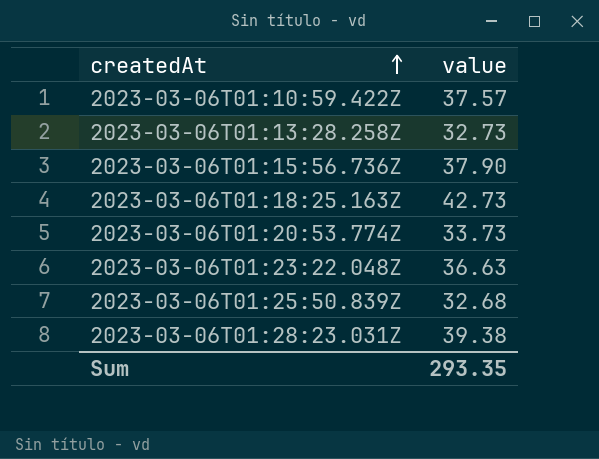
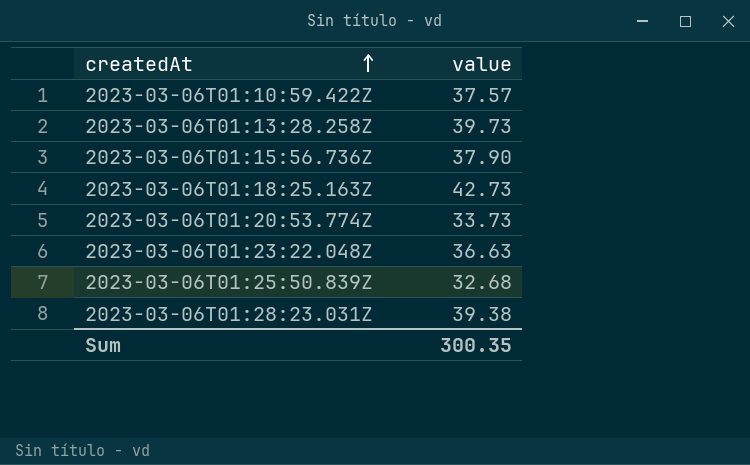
2023-03-06T01:13:28.258Z | value: 32.73 -> 39.73
Sum | value: 293.35 -> 300.35

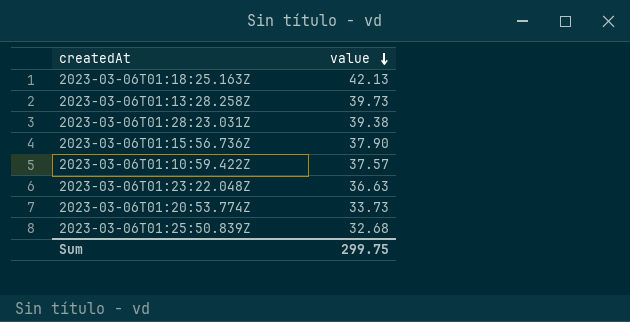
row order: createdAt ascending -> value descending
2023-03-06T01:18:25.163Z | value: 42.73 -> 42.13
Sum | value: 300.35 -> 299.75

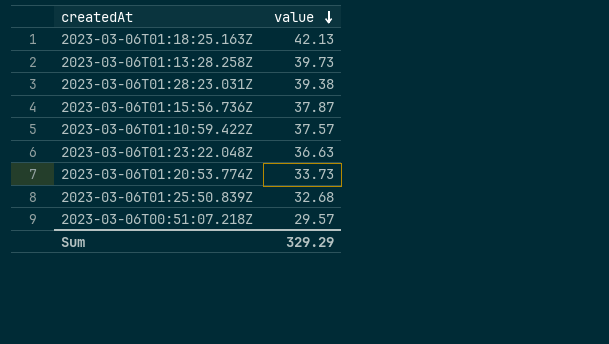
2023-03-06T01:15:56.736Z | value: 37.90 -> 37.87
row 2023-03-06T00:51:07.218Z: none -> 29.57
Sum | value: 299.75 -> 329.29

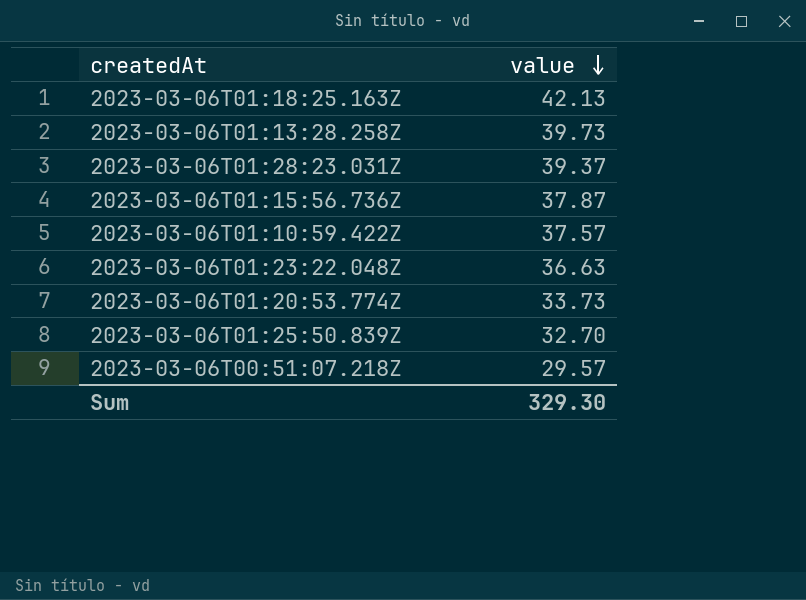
2023-03-06T01:28:23.031Z | value: 39.38 -> 39.37
2023-03-06T01:25:50.839Z | value: 32.68 -> 32.70
Sum | value: 329.29 -> 329.30

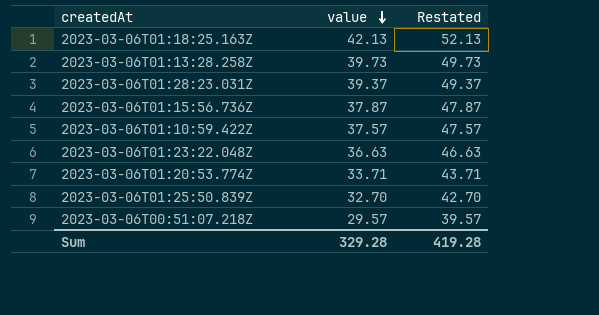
column Restated | formula: none -> [value] + 10
2023-03-06T01:20:53.774Z | value: 33.73 -> 33.71
Sum | value: 329.30 -> 329.28

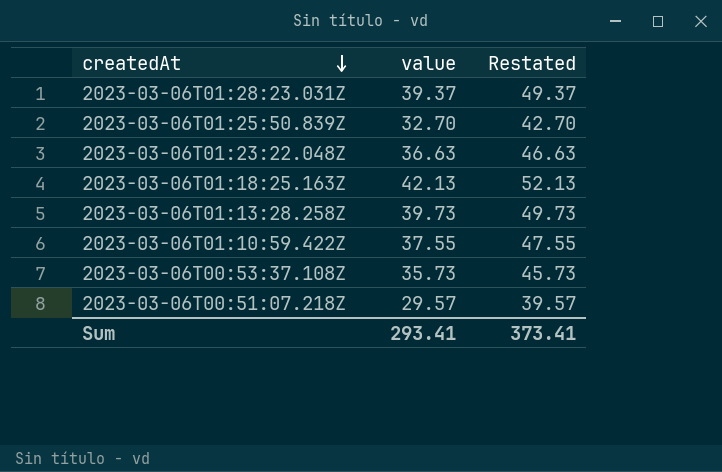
row order: value descending -> createdAt descending
row 2023-03-06T01:15:56.736Z: 37.87 | 47.87 -> none
row 2023-03-06T01:20:53.774Z: 33.71 | 43.71 -> none
2023-03-06T01:10:59.422Z | value: 37.57 -> 37.55
2023-03-06T01:10:59.422Z | Restated: 47.57 -> 47.55
row 2023-03-06T00:53:37.108Z: none -> 35.73 | 45.73
Sum | value: 329.28 -> 293.41
Sum | Restated: 419.28 -> 373.41

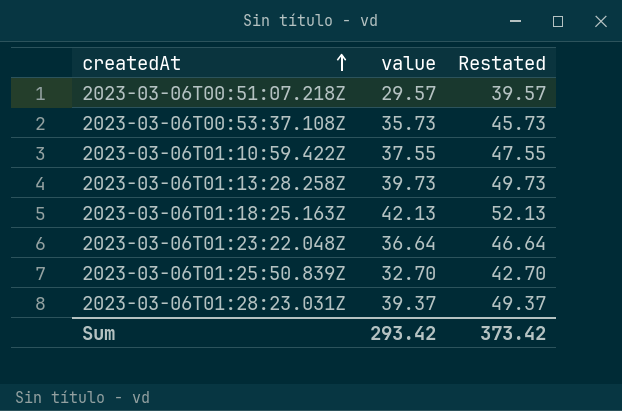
row order: createdAt descending -> createdAt ascending
2023-03-06T01:23:22.048Z | value: 36.63 -> 36.64
2023-03-06T01:23:22.048Z | Restated: 46.63 -> 46.64
Sum | value: 293.41 -> 293.42
Sum | Restated: 373.41 -> 373.42

